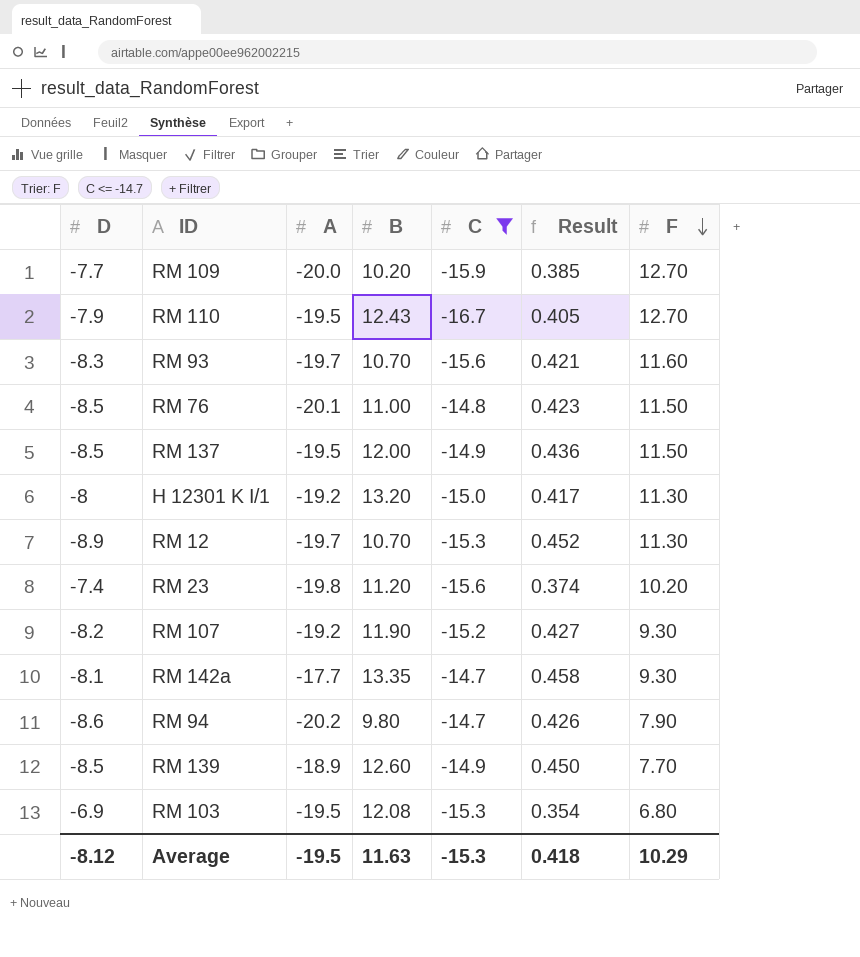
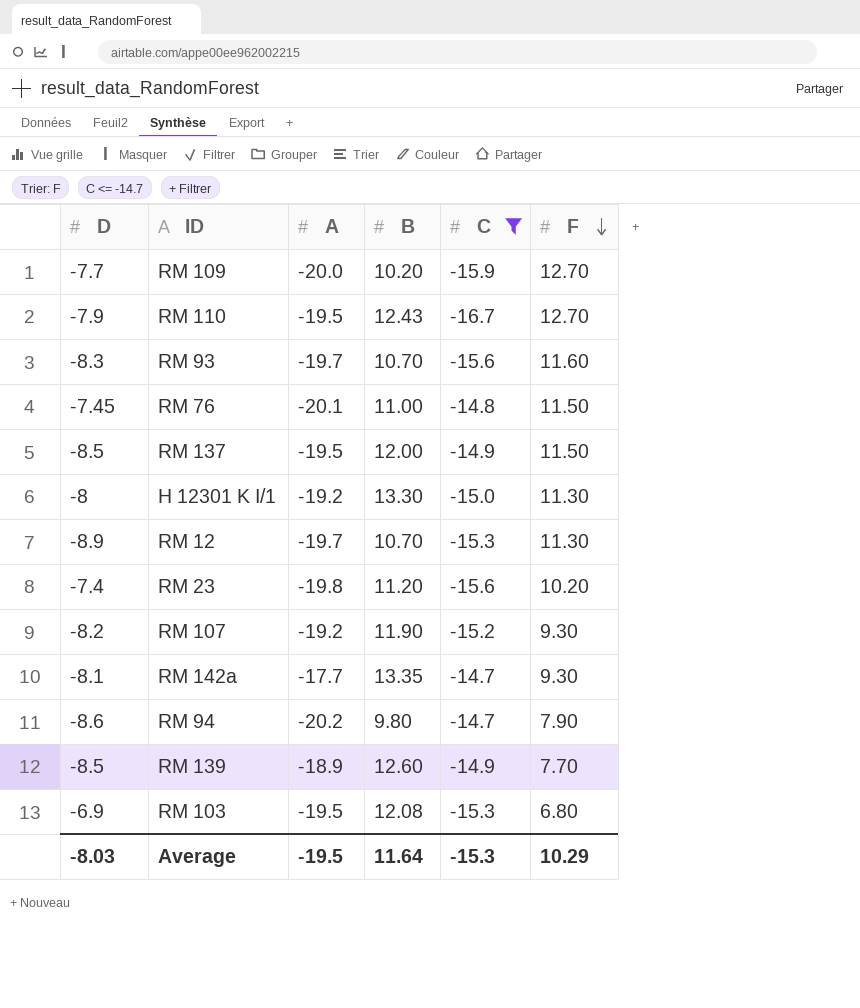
column Result | formula: [D] / [A] -> none
RM 76 | D: -8.5 -> -7.45
H 12301 K I/1 | B: 13.20 -> 13.30
Average | D: -8.12 -> -8.03
Average | B: 11.63 -> 11.64

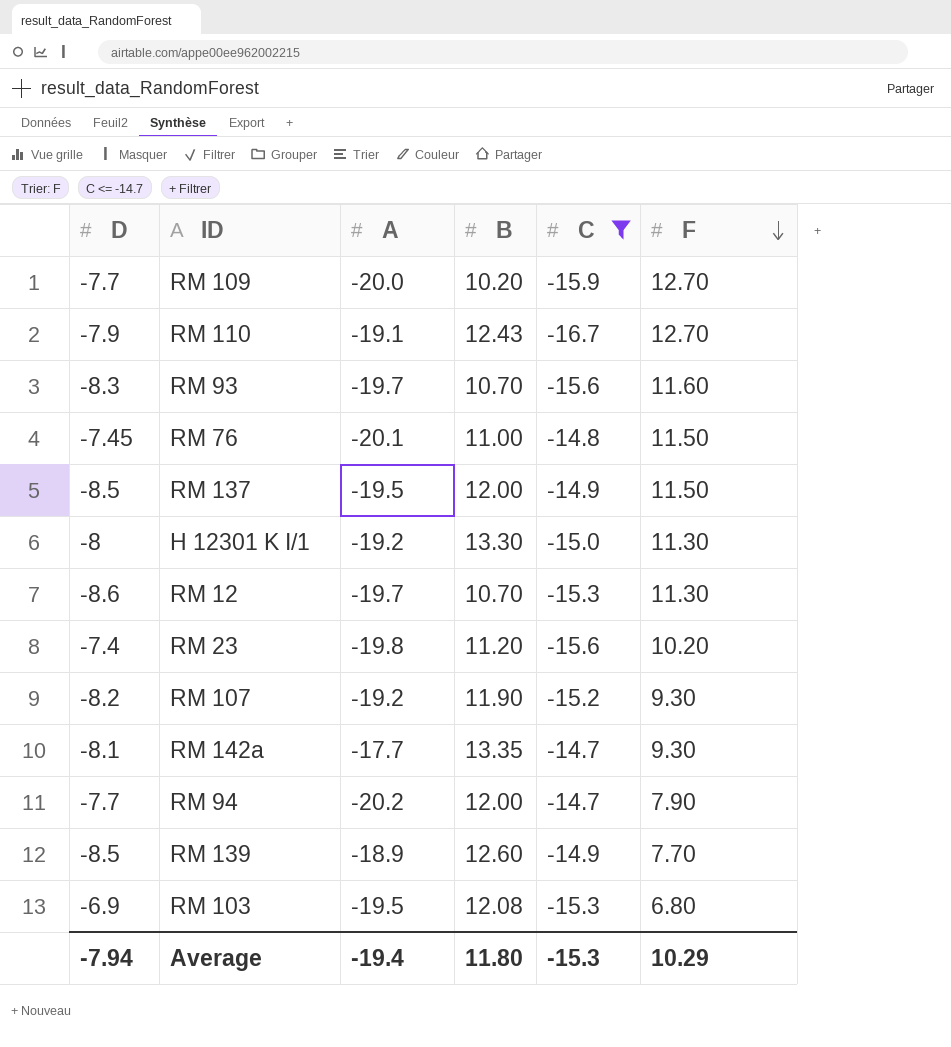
RM 110 | A: -19.5 -> -19.1
RM 12 | D: -8.9 -> -8.6
RM 94 | D: -8.6 -> -7.7
RM 94 | B: 9.80 -> 12.00
Average | D: -8.03 -> -7.94
Average | A: -19.5 -> -19.4
Average | B: 11.64 -> 11.80

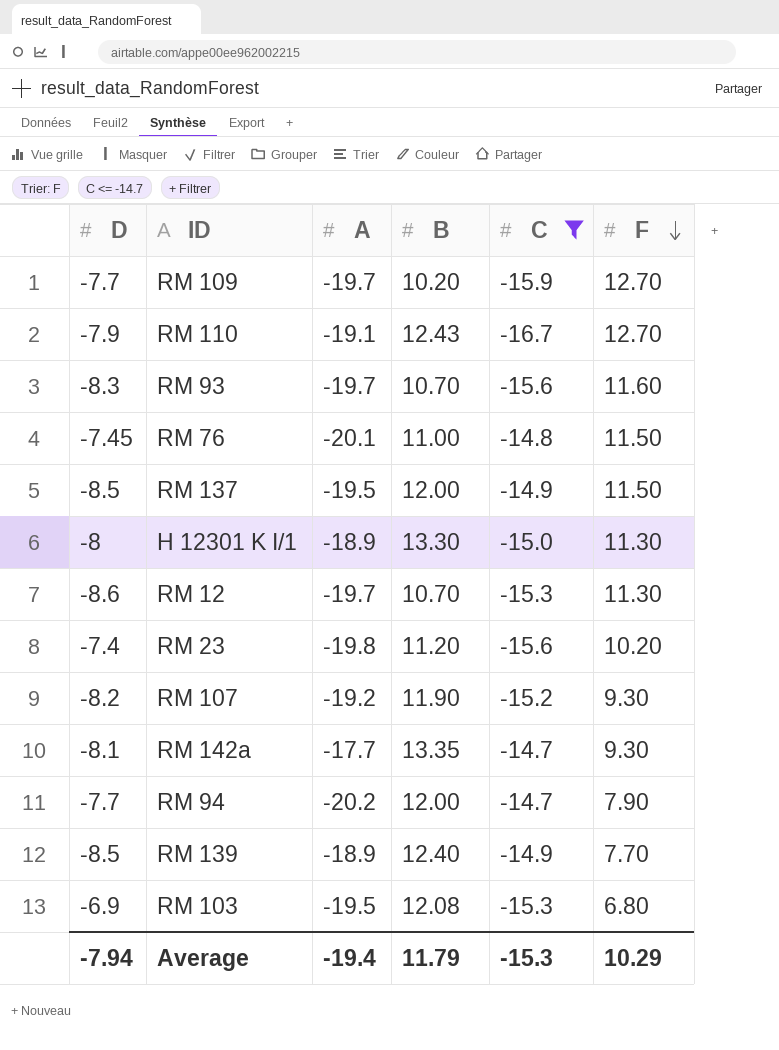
RM 109 | A: -20.0 -> -19.7
H 12301 K I/1 | A: -19.2 -> -18.9
RM 139 | B: 12.60 -> 12.40
Average | B: 11.80 -> 11.79

